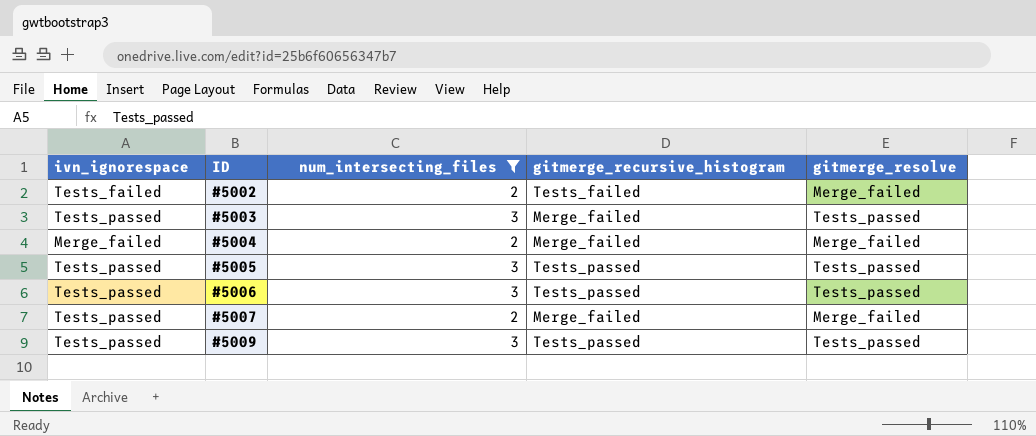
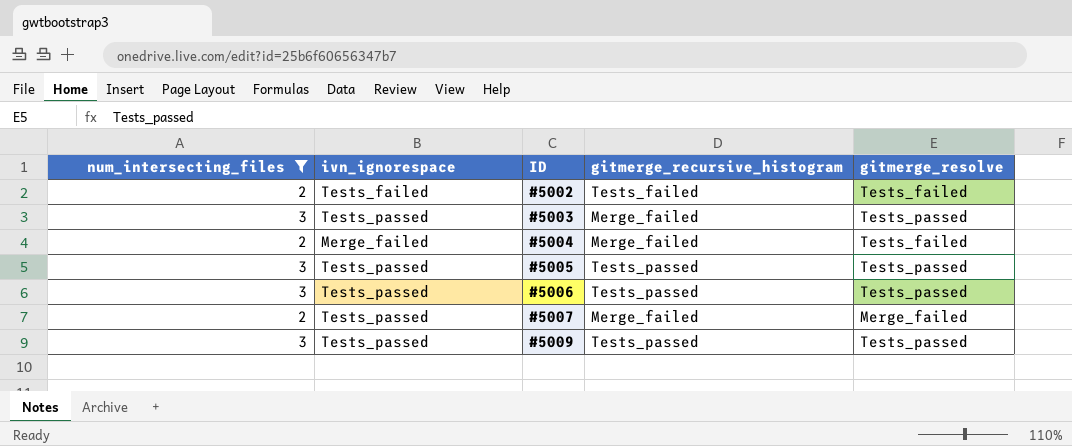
column num_intersecting_files | position: 3 -> 1
#5002 | gitmerge_resolve: Merge_failed -> Tests_failed
#5004 | gitmerge_resolve: Merge_failed -> Tests_failed

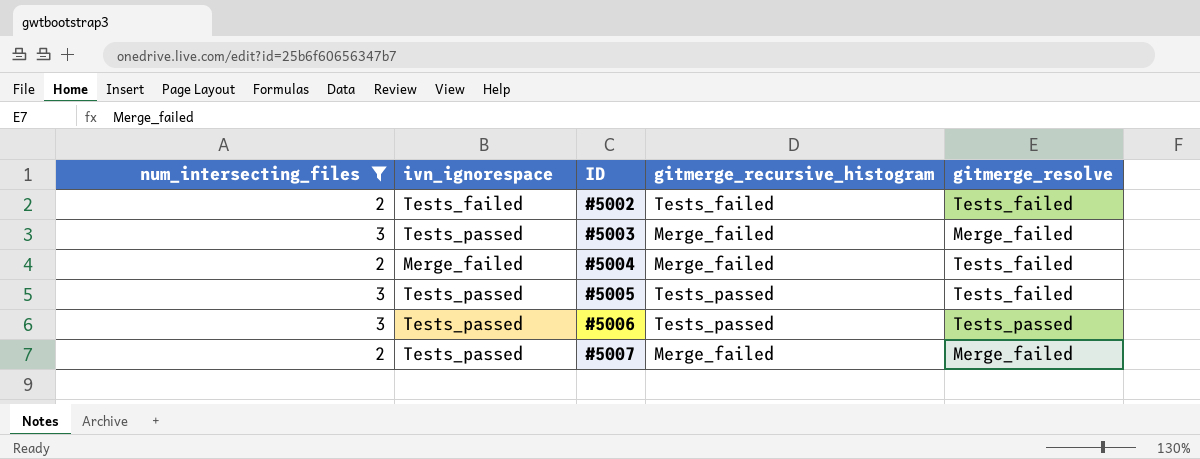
row #5009: 3 | Tests_passed | Tests_passed | Tests_passed -> none
#5003 | gitmerge_resolve: Tests_passed -> Merge_failed
#5005 | gitmerge_resolve: Tests_passed -> Tests_failed

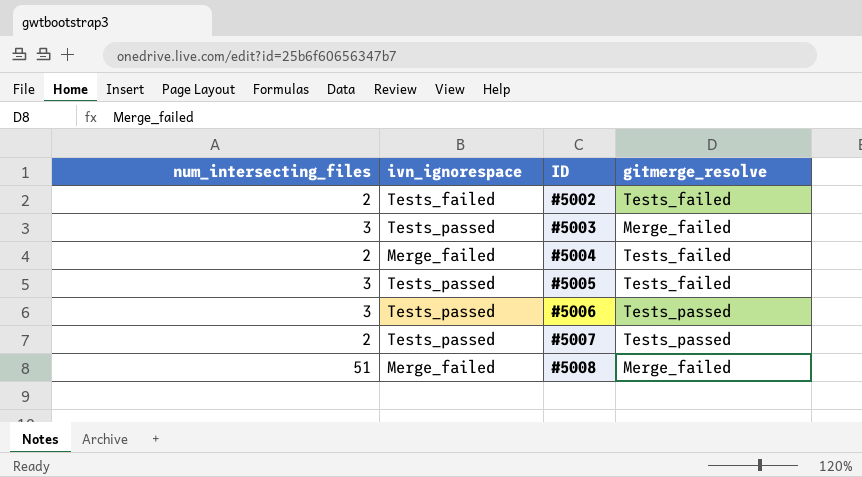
filter: num_intersecting_files != 51 -> none
column gitmerge_recursive_histogram | position: 4 -> none
#5007 | gitmerge_resolve: Merge_failed -> Tests_passed

